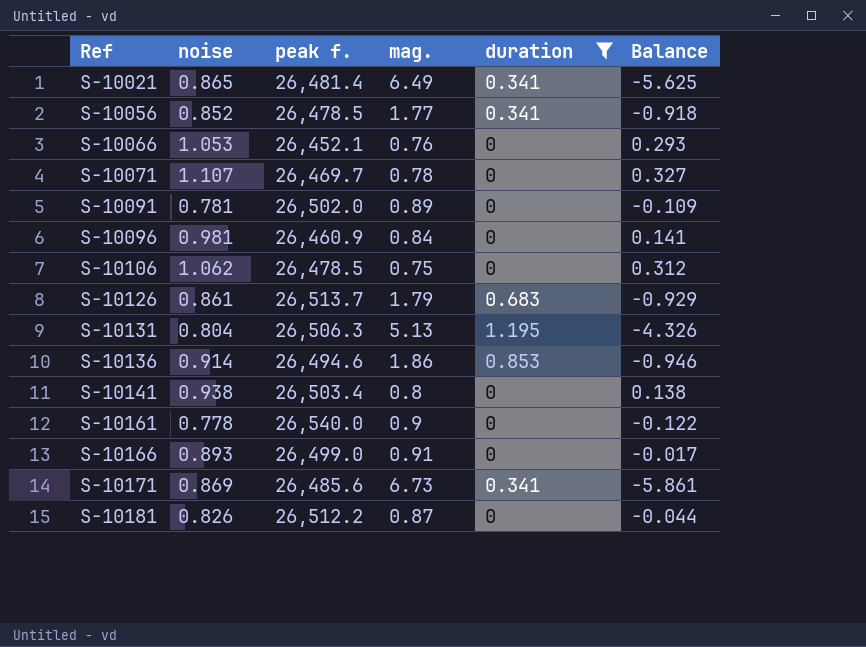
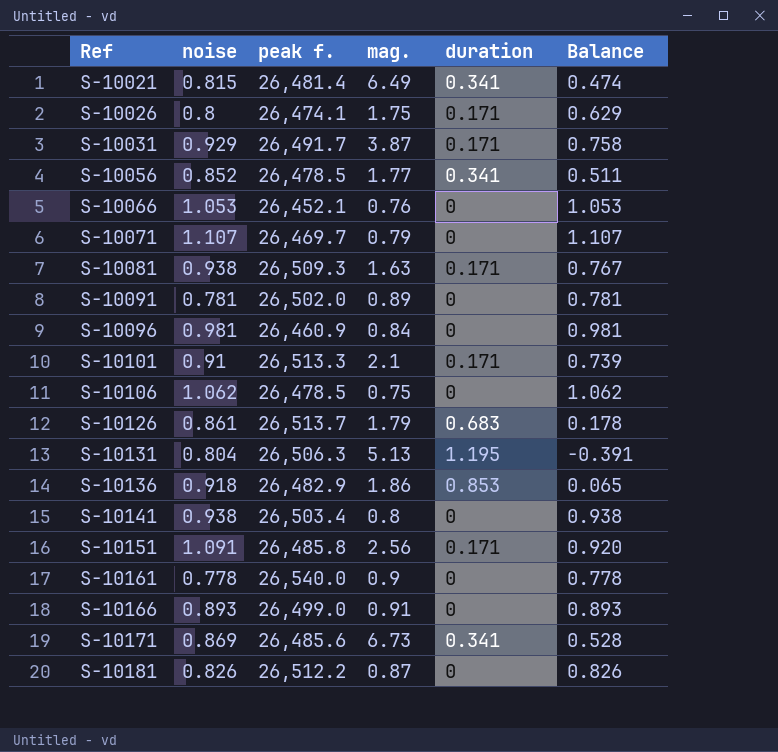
filter: duration != 0.171 -> none
column Balance | formula: [noise] - [mag.] -> [noise] - [duration]
S-10021 | noise: 0.865 -> 0.815
S-10071 | mag.: 0.78 -> 0.79
S-10136 | noise: 0.914 -> 0.918
S-10136 | peak f.: 26,494.6 -> 26,482.9

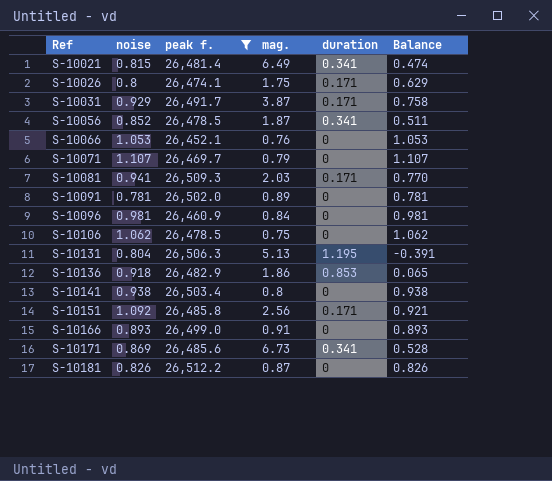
filter: none -> peak f. <= 26,512.2
S-10056 | mag.: 1.77 -> 1.87
S-10081 | noise: 0.938 -> 0.941
S-10081 | mag.: 1.63 -> 2.03
S-10081 | Balance: 0.767 -> 0.770
S-10151 | noise: 1.091 -> 1.092
S-10151 | Balance: 0.920 -> 0.921

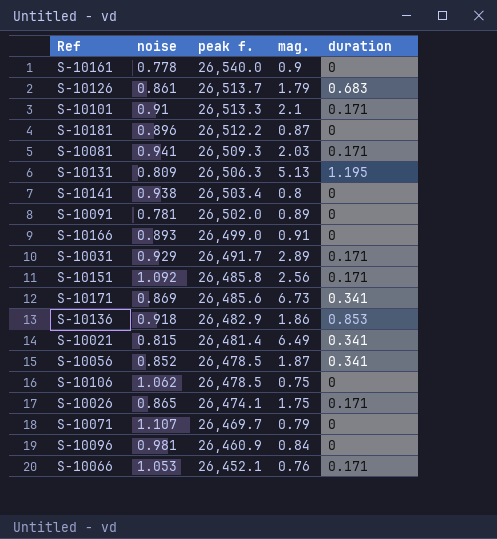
filter: peak f. <= 26,512.2 -> none
row order: Ref ascending -> peak f. descending
column Balance | formula: [noise] - [duration] -> none
S-10181 | noise: 0.826 -> 0.896
S-10131 | noise: 0.804 -> 0.809
S-10031 | mag.: 3.87 -> 2.89
S-10026 | noise: 0.8 -> 0.865
S-10066 | duration: 0 -> 0.171

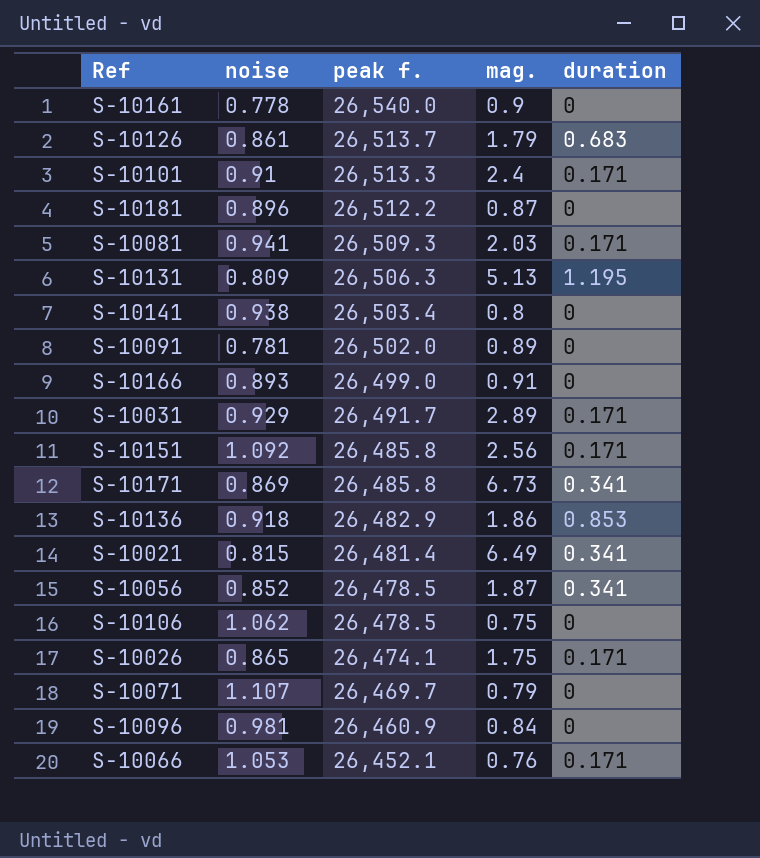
S-10101 | mag.: 2.1 -> 2.4
S-10171 | peak f.: 26,485.6 -> 26,485.8

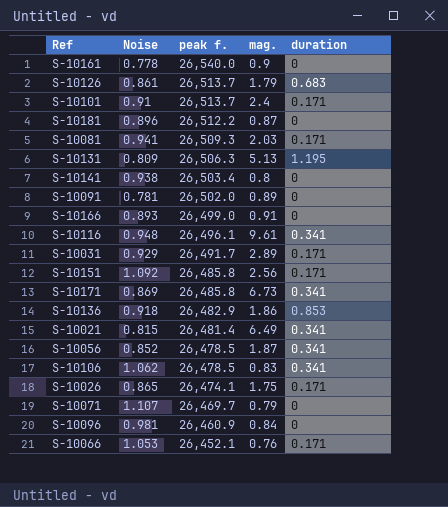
column name: noise -> Noise
S-10101 | peak f.: 26,513.3 -> 26,513.7
row S-10116: none -> 0.948 | 26,496.1 | 9.61 | 0.341
S-10106 | mag.: 0.75 -> 0.83
S-10106 | duration: 0 -> 0.341

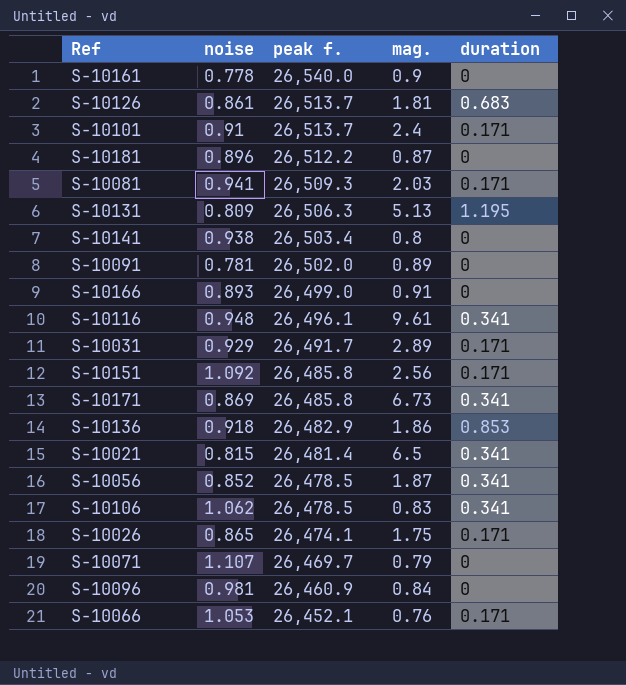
column name: Noise -> noise
S-10126 | mag.: 1.79 -> 1.81
S-10021 | mag.: 6.49 -> 6.5

